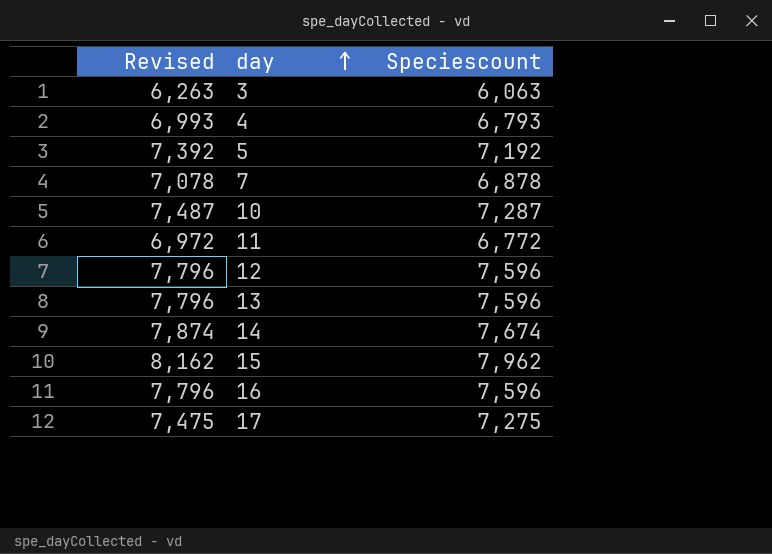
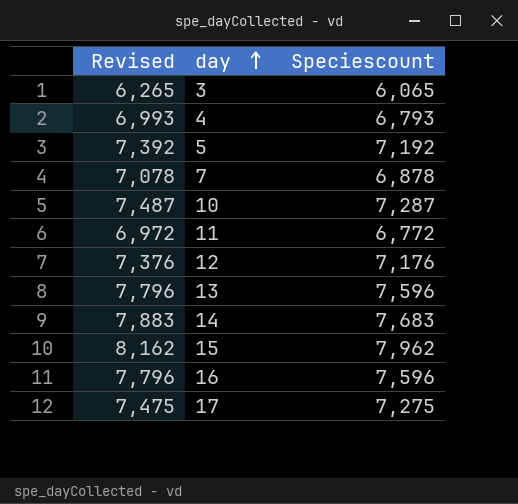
3 | Revised: 6,263 -> 6,265
3 | Speciescount: 6,063 -> 6,065
12 | Revised: 7,796 -> 7,376
12 | Speciescount: 7,596 -> 7,176
14 | Revised: 7,874 -> 7,883
14 | Speciescount: 7,674 -> 7,683

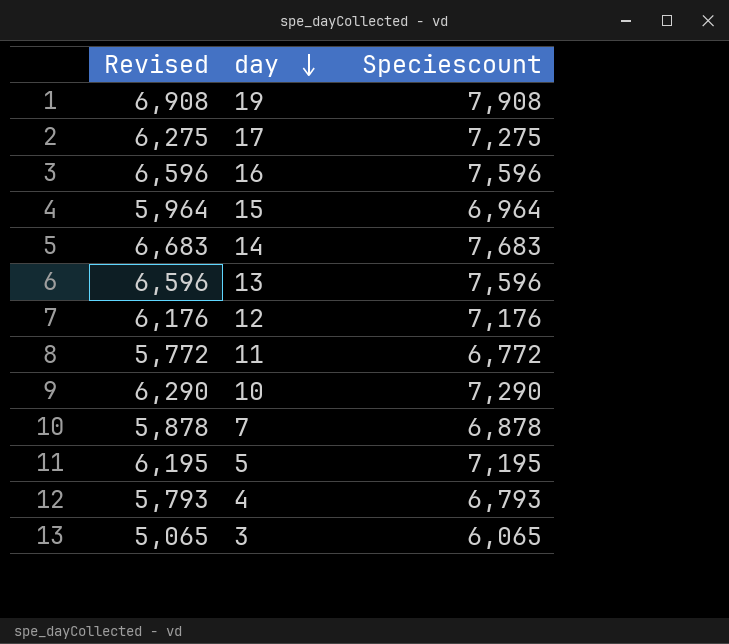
row order: day ascending -> day descending
column Revised | formula: [Speciescount] + 200 -> [Speciescount] - 1000
row 19: none -> 6,908 | 7,908
15 | Speciescount: 7,962 -> 6,964
10 | Speciescount: 7,287 -> 7,290
5 | Speciescount: 7,192 -> 7,195

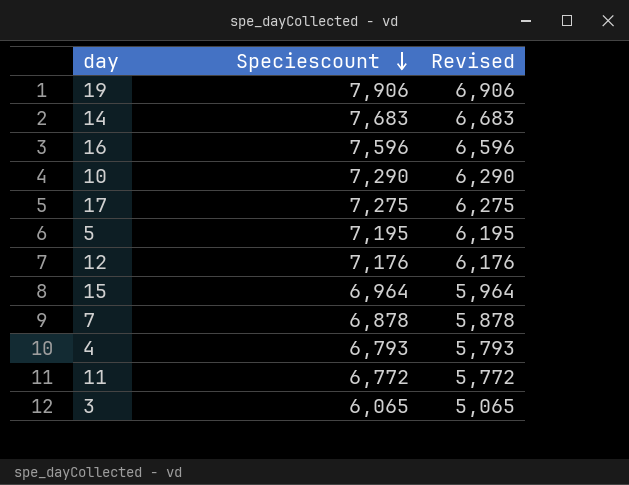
row order: day descending -> Speciescount descending
column Revised | position: 1 -> 3
row 13: 6,596 | 7,596 -> none
19 | Speciescount: 7,908 -> 7,906
19 | Revised: 6,908 -> 6,906

